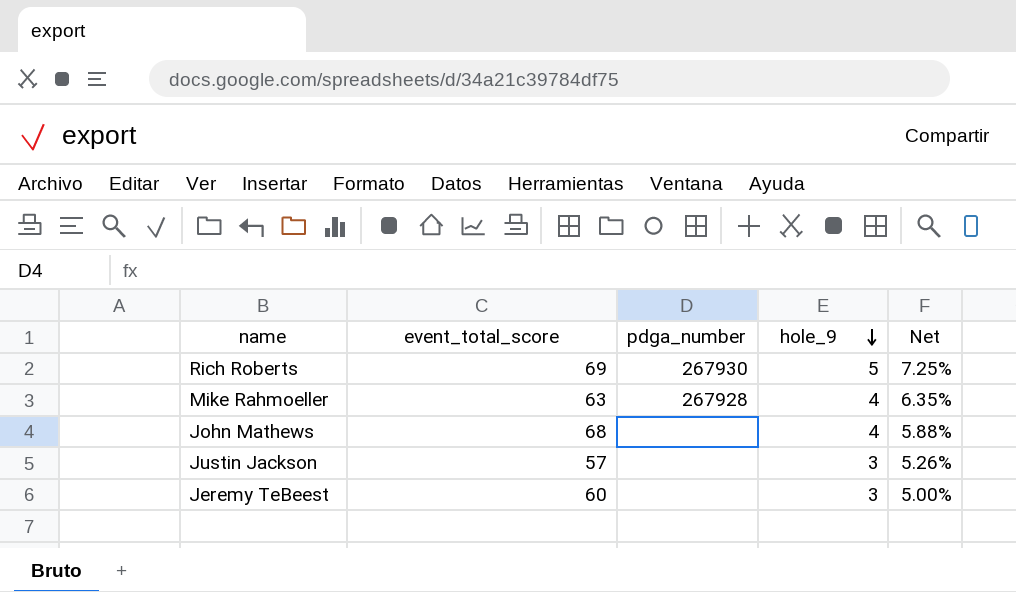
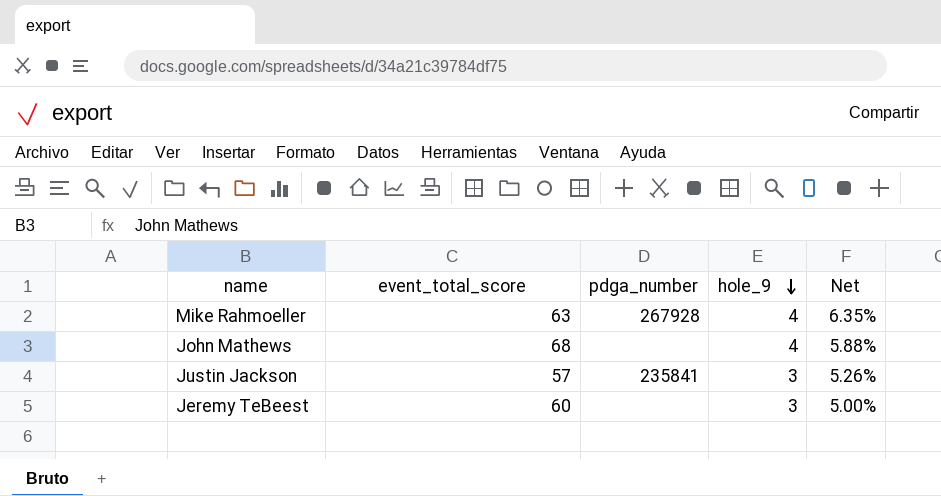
row Rich Roberts: 69 | 267930 | 5 | 7.25% -> none
Justin Jackson | pdga_number: none -> 235841

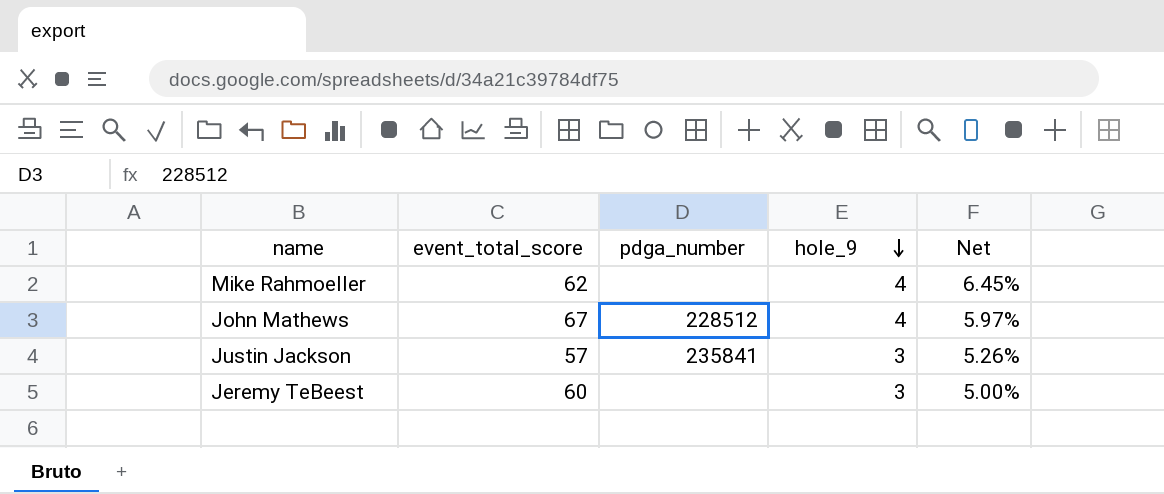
Mike Rahmoeller | event_total_score: 63 -> 62
Mike Rahmoeller | pdga_number: 267928 -> none
Mike Rahmoeller | Net: 6.35% -> 6.45%
John Mathews | event_total_score: 68 -> 67
John Mathews | pdga_number: none -> 228512
John Mathews | Net: 5.88% -> 5.97%

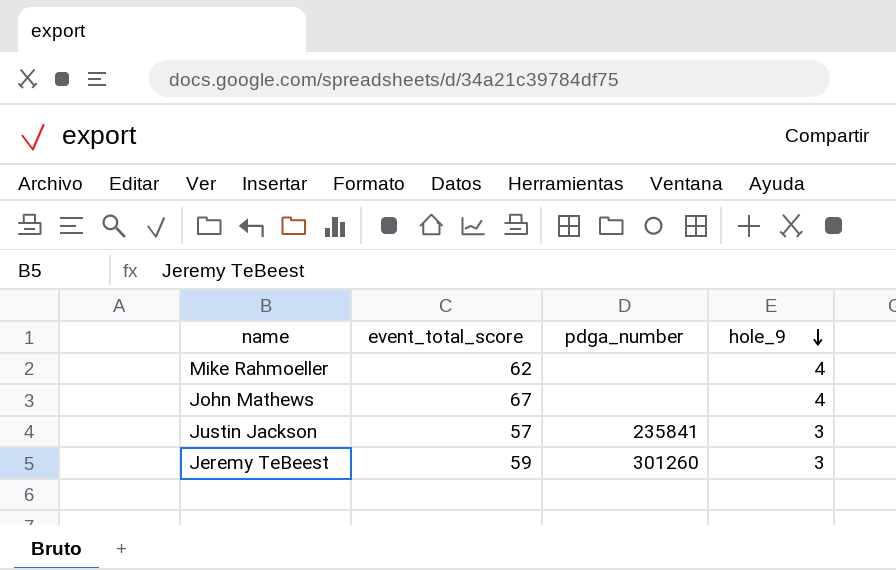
column Net | formula: [hole_9] / [event_total_score] -> none
John Mathews | pdga_number: 228512 -> none
Jeremy TeBeest | event_total_score: 60 -> 59
Jeremy TeBeest | pdga_number: none -> 301260

